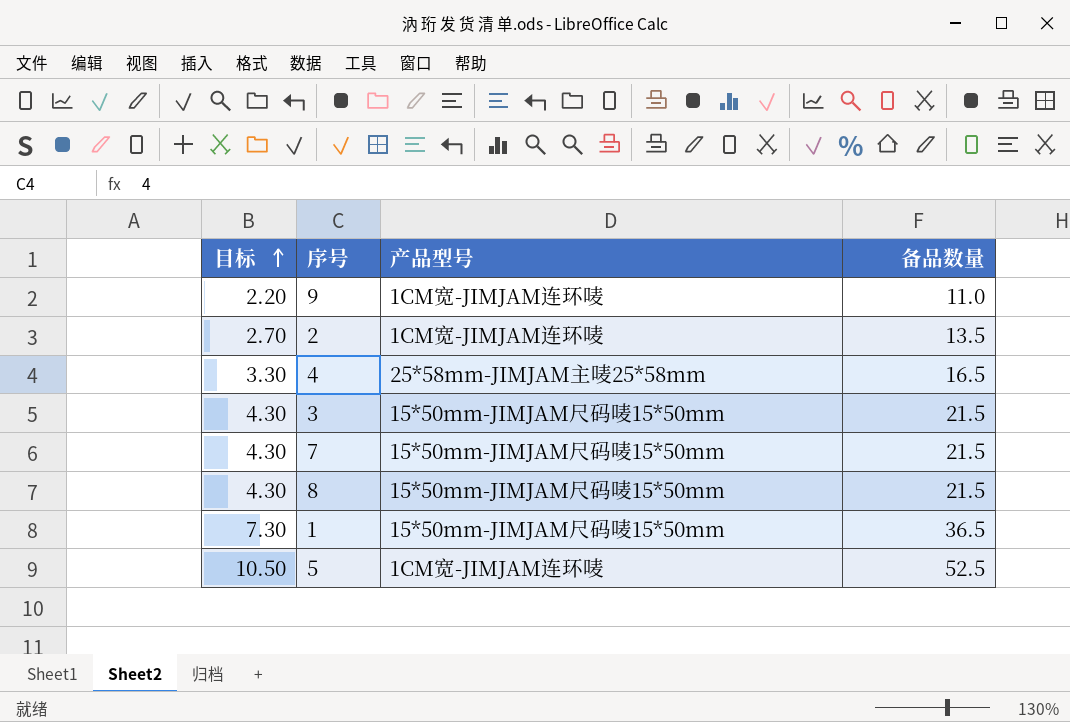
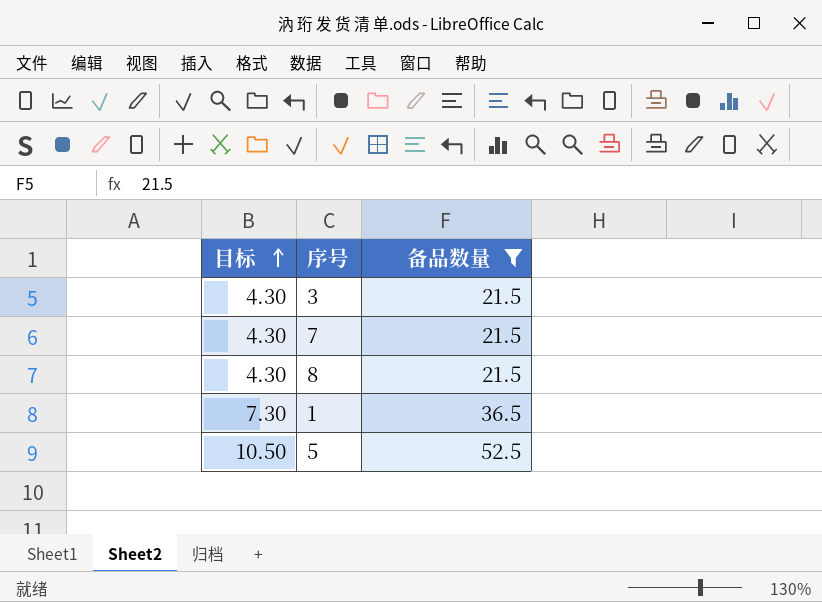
filter: none -> 备品数量 >= 21.5
column 产品型号 | position: 3 -> none

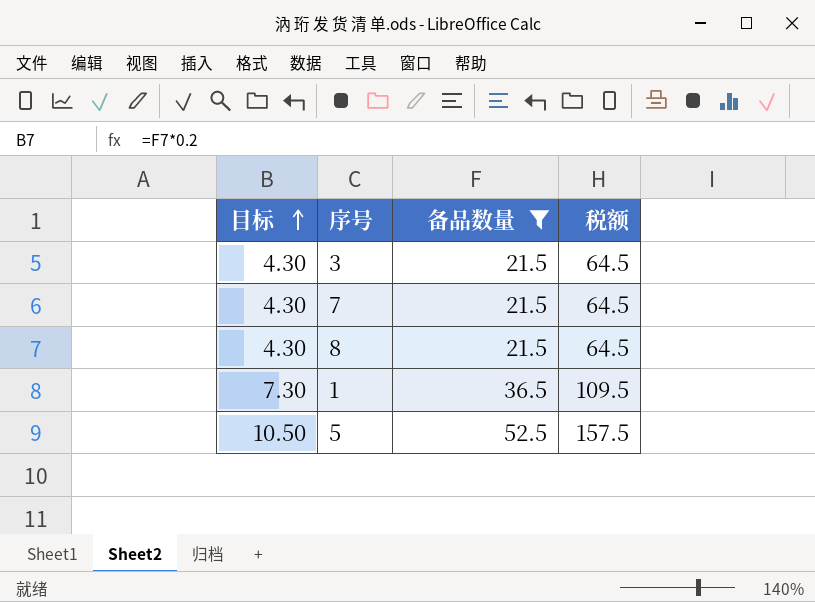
column 税额 | formula: none -> [备品数量] * 3

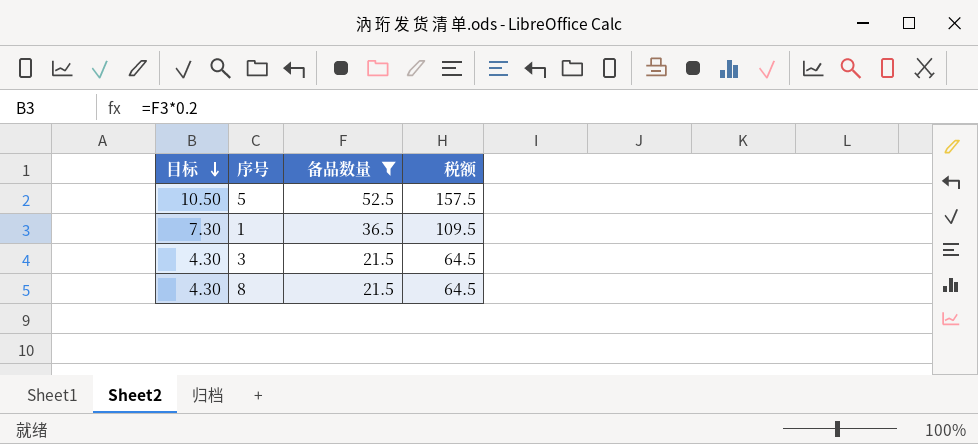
row order: 目标 ascending -> 目标 descending
row 7: 4.30 | 21.5 | 64.5 -> none

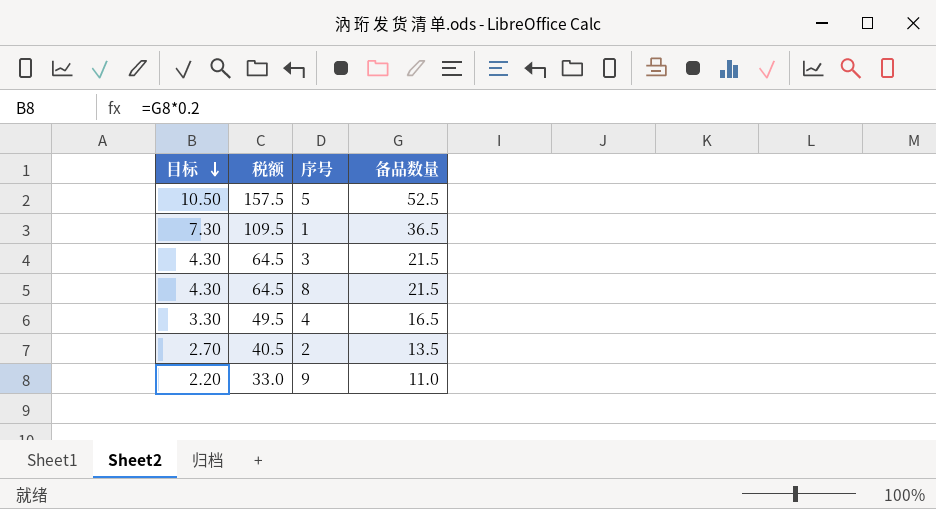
filter: 备品数量 >= 21.5 -> none
column 税额 | position: 4 -> 2

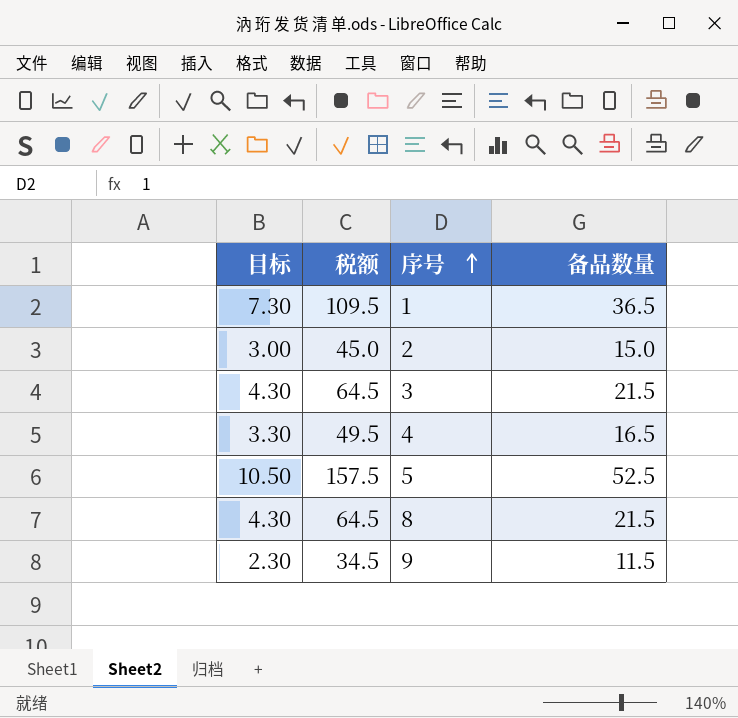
row order: 目标 descending -> 序号 ascending
2 | 目标: 2.70 -> 3.00
2 | 税额: 40.5 -> 45.0
2 | 备品数量: 13.5 -> 15.0
9 | 目标: 2.20 -> 2.30
9 | 税额: 33.0 -> 34.5
9 | 备品数量: 11.0 -> 11.5

